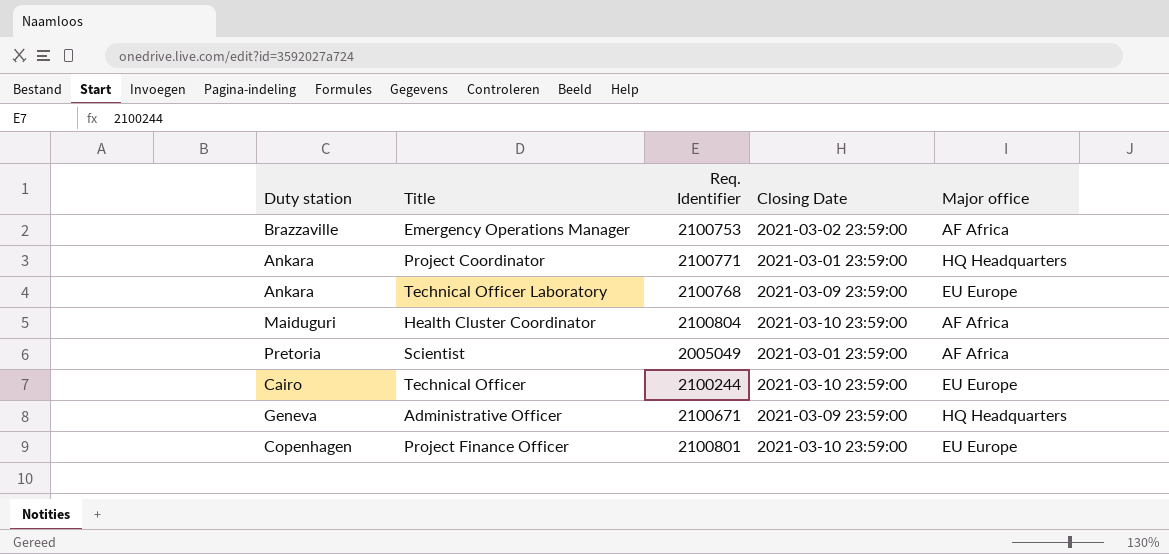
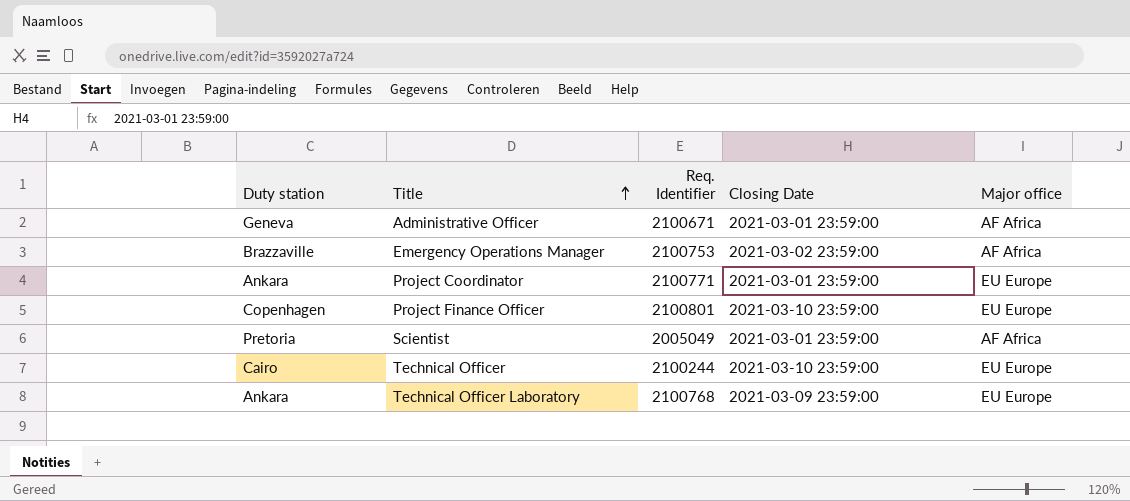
row order: none -> Title ascending
row Health Cluster Coordinator: Maiduguri | 2100804 | 2021-03-10 23:59:00 | AF Africa -> none
Administrative Officer | Closing Date: 2021-03-09 23:59:00 -> 2021-03-01 23:59:00
Administrative Officer | Major office: HQ Headquarters -> AF Africa
Project Coordinator | Major office: HQ Headquarters -> EU Europe

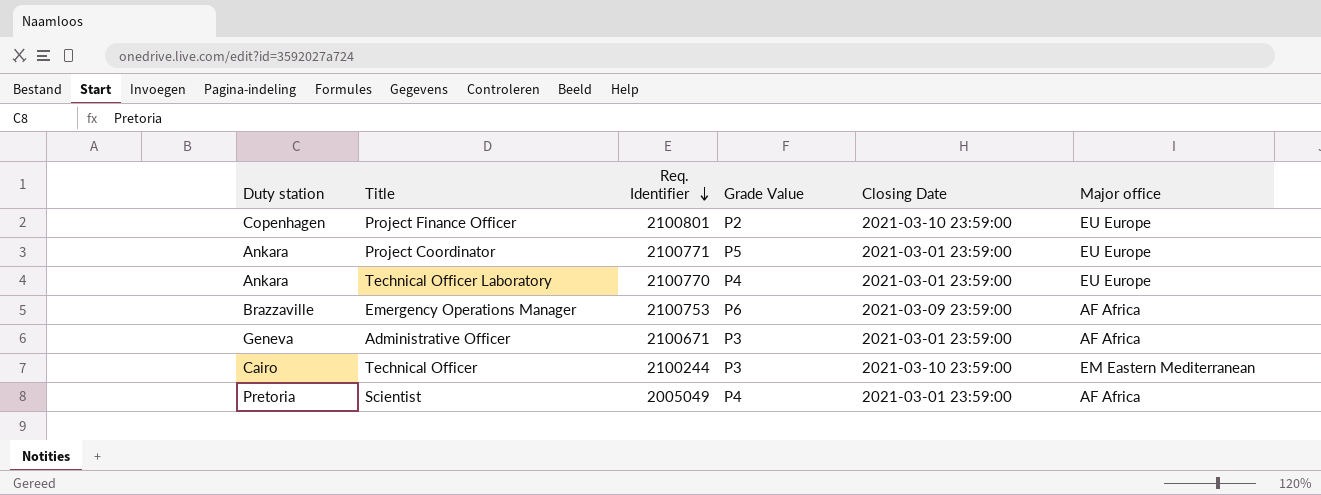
row order: Title ascending -> Req. Identifier descending
column Grade Value | position: none -> 4
Technical Officer Laboratory | Req. Identifier: 2100768 -> 2100770
Technical Officer Laboratory | Closing Date: 2021-03-09 23:59:00 -> 2021-03-01 23:59:00
Emergency Operations Manager | Closing Date: 2021-03-02 23:59:00 -> 2021-03-09 23:59:00
Technical Officer | Major office: EU Europe -> EM Eastern Mediterranean

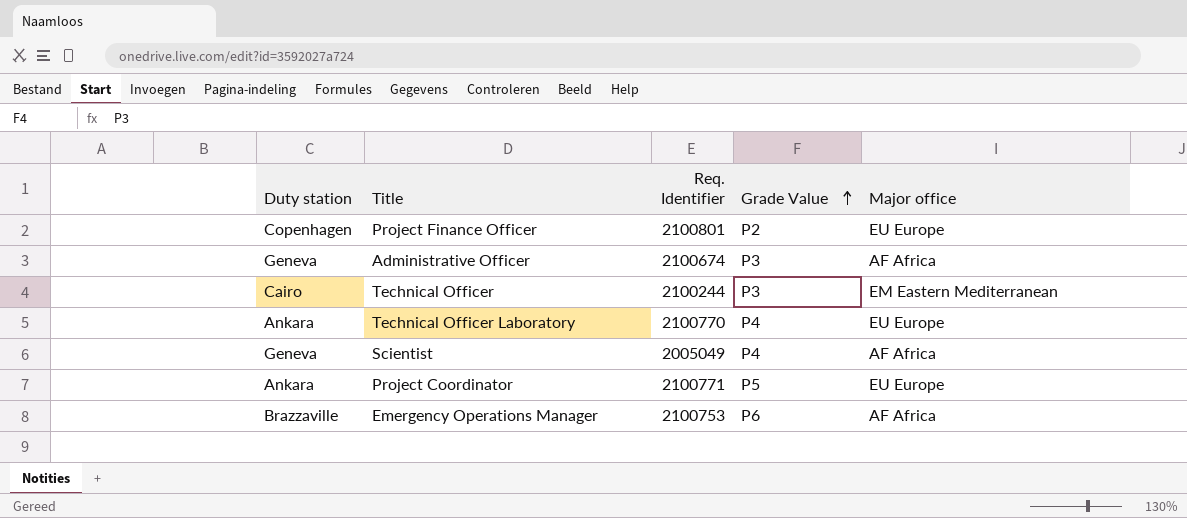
row order: Req. Identifier descending -> Grade Value ascending
column Closing Date | position: 5 -> none
Administrative Officer | Req. Identifier: 2100671 -> 2100674
Scientist | Duty station: Pretoria -> Geneva

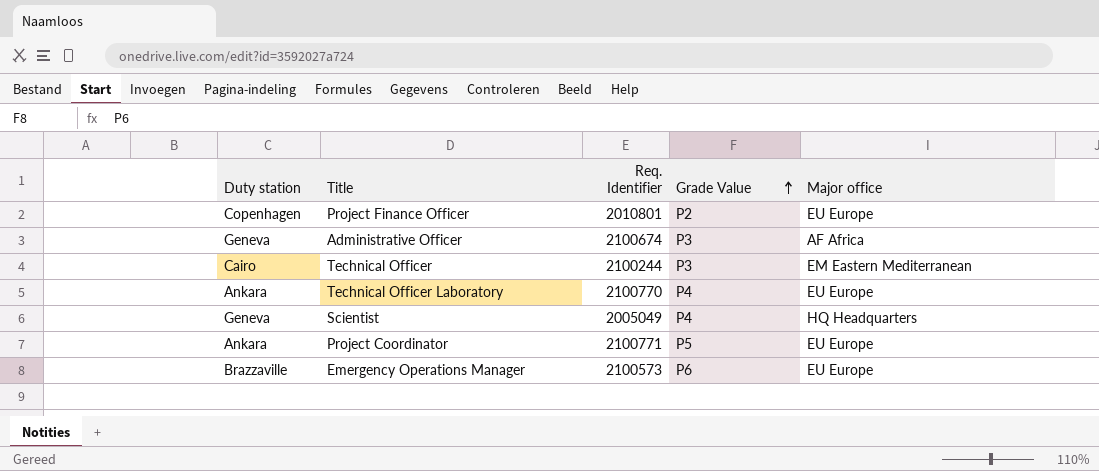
Project Finance Officer | Req. Identifier: 2100801 -> 2010801
Scientist | Major office: AF Africa -> HQ Headquarters
Emergency Operations Manager | Req. Identifier: 2100753 -> 2100573
Emergency Operations Manager | Major office: AF Africa -> EU Europe

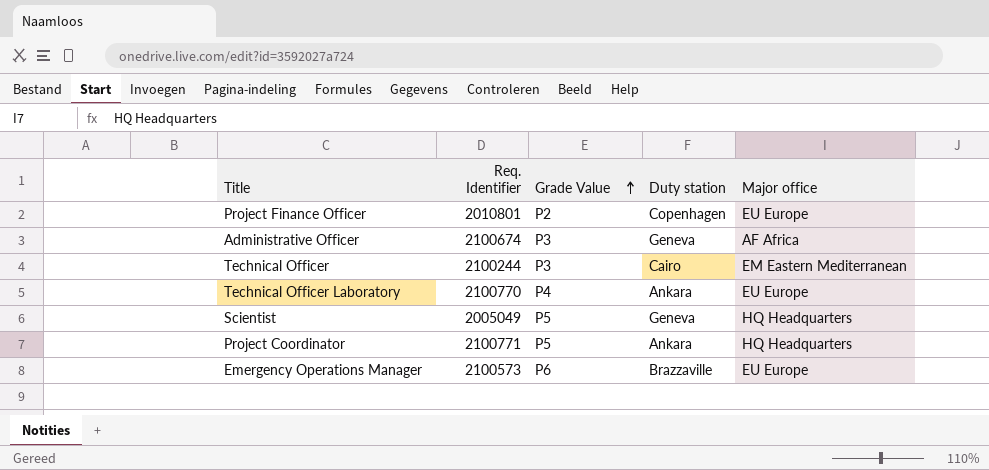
column Duty station | position: 1 -> 4
Scientist | Grade Value: P4 -> P5
Project Coordinator | Major office: EU Europe -> HQ Headquarters

